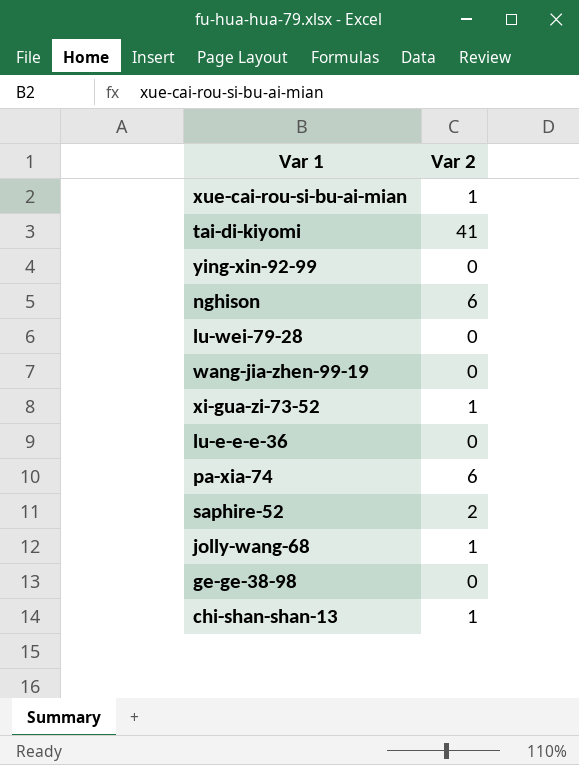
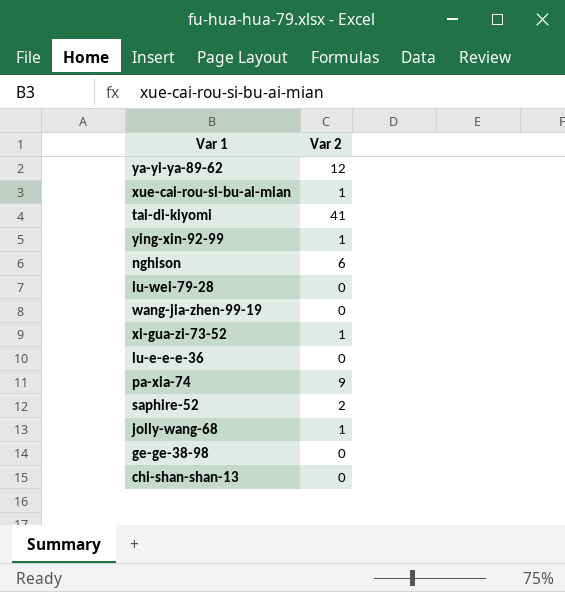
row ya-yi-ya-89-62: none -> 12
ying-xin-92-99 | Var 2: 0 -> 1
pa-xia-74 | Var 2: 6 -> 9
chi-shan-shan-13 | Var 2: 1 -> 0

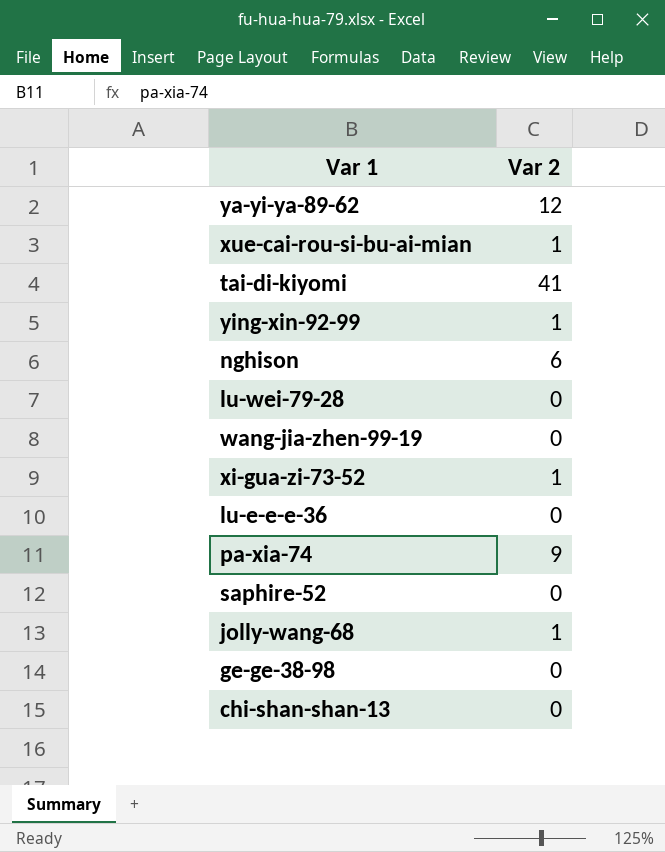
saphire-52 | Var 2: 2 -> 0

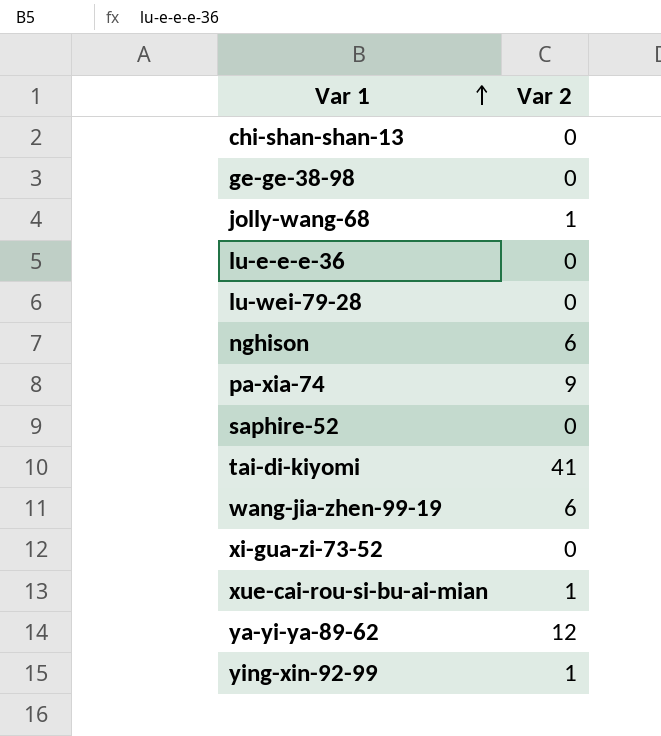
row order: none -> Var 1 ascending
wang-jia-zhen-99-19 | Var 2: 0 -> 6
xi-gua-zi-73-52 | Var 2: 1 -> 0

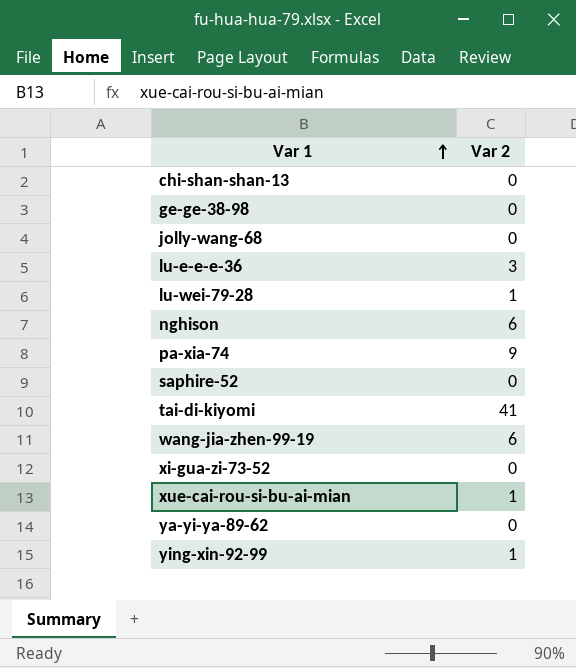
jolly-wang-68 | Var 2: 1 -> 0
lu-e-e-e-36 | Var 2: 0 -> 3
lu-wei-79-28 | Var 2: 0 -> 1
ya-yi-ya-89-62 | Var 2: 12 -> 0

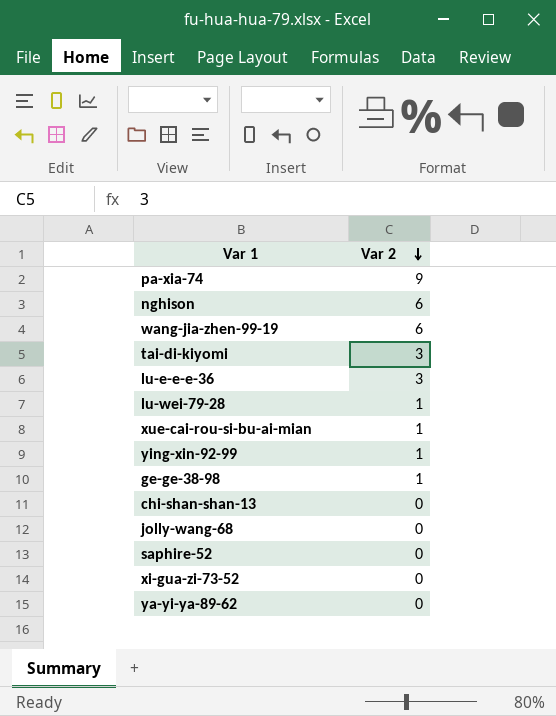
row order: Var 1 ascending -> Var 2 descending
tai-di-kiyomi | Var 2: 41 -> 3
ge-ge-38-98 | Var 2: 0 -> 1

